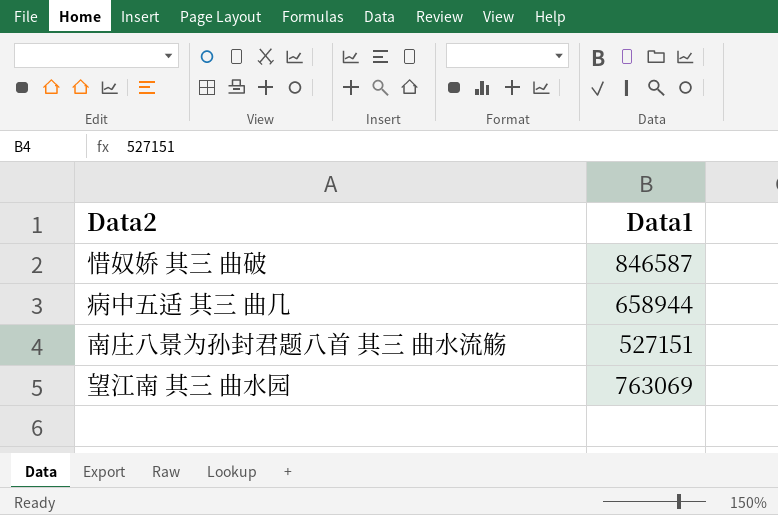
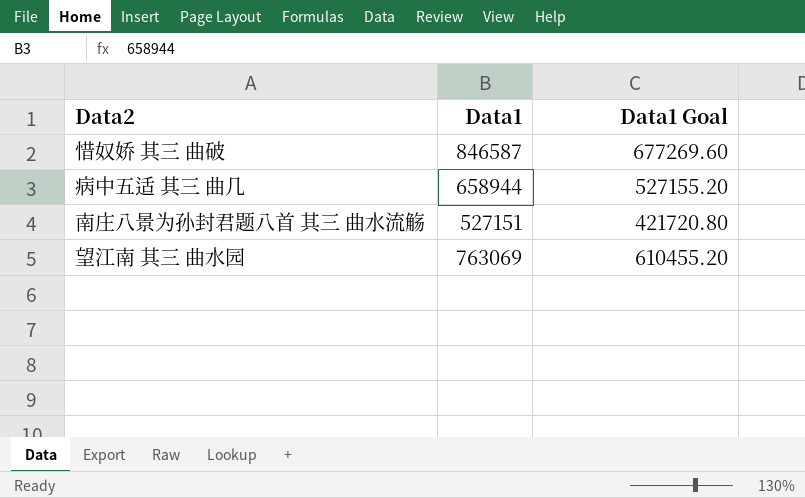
column Data1 Goal | formula: none -> [Data1] * 0.8

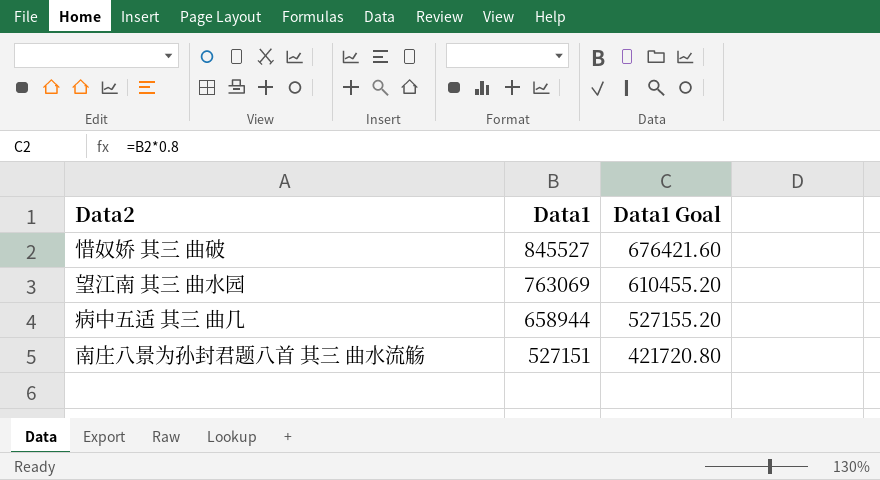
row order: none -> Data1 descending
惜奴娇 其三 曲破 | Data1: 846587 -> 845527
惜奴娇 其三 曲破 | Data1 Goal: 677269.60 -> 676421.60

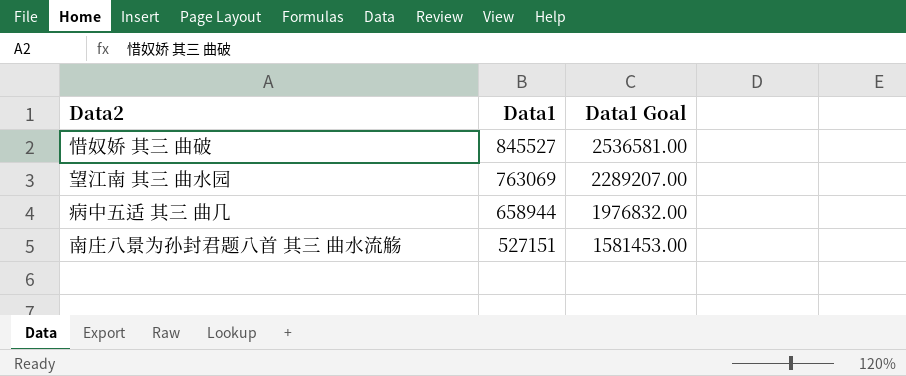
column Data1 Goal | formula: [Data1] * 0.8 -> [Data1] * 3

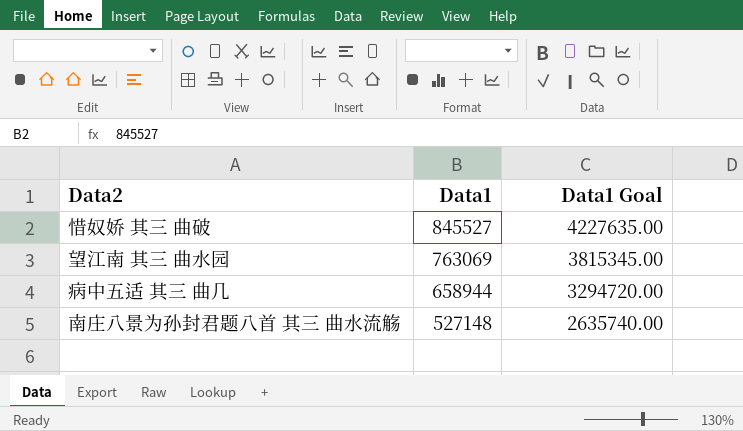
column Data1 Goal | formula: [Data1] * 3 -> [Data1] * 5
南庄八景为孙封君题八首 其三 曲水流觞 | Data1: 527151 -> 527148

